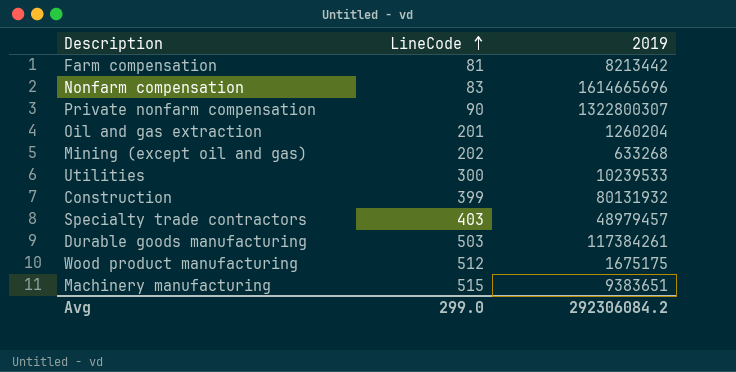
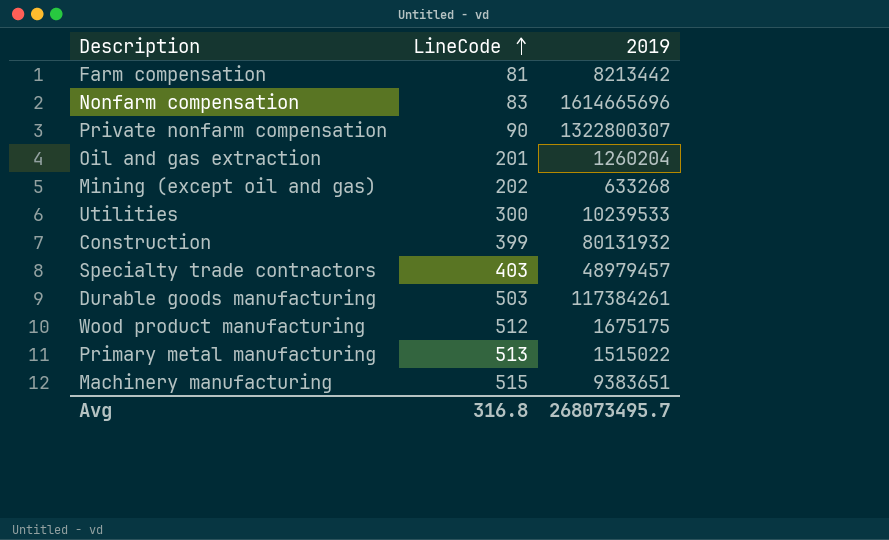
row Primary metal manufacturing: none -> 513 | 1515022
Avg | LineCode: 299.0 -> 316.8
Avg | 2019: 292306084.2 -> 268073495.7

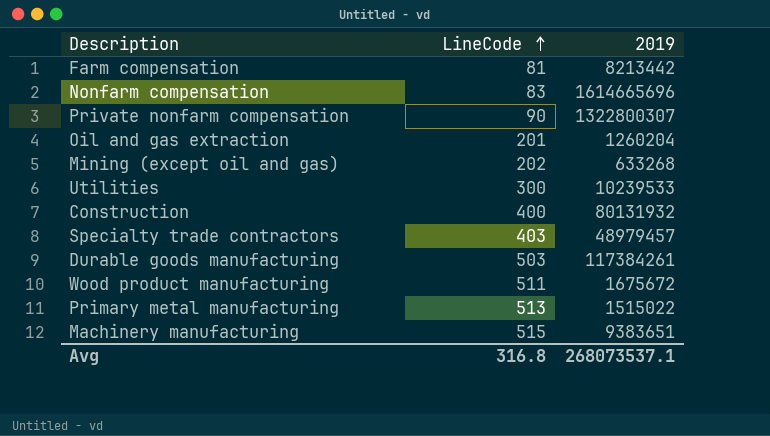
Construction | LineCode: 399 -> 400
Wood product manufacturing | LineCode: 512 -> 511
Wood product manufacturing | 2019: 1675175 -> 1675672
Avg | 2019: 268073495.7 -> 268073537.1

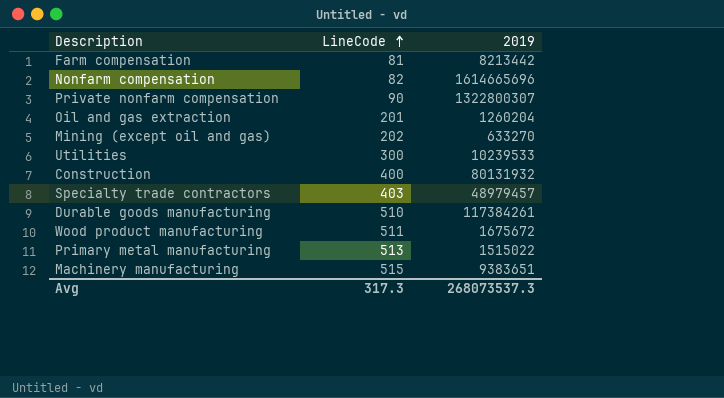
Nonfarm compensation | LineCode: 83 -> 82
Mining (except oil and gas) | 2019: 633268 -> 633270
Durable goods manufacturing | LineCode: 503 -> 510
Avg | LineCode: 316.8 -> 317.3
Avg | 2019: 268073537.1 -> 268073537.3

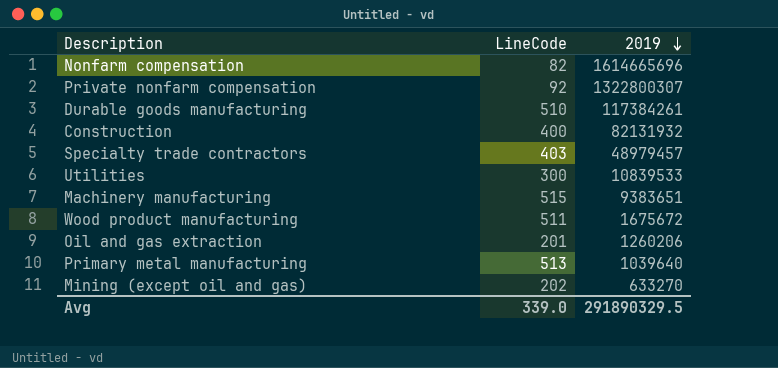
row order: LineCode ascending -> 2019 descending
row Farm compensation: 81 | 8213442 -> none
Private nonfarm compensation | LineCode: 90 -> 92
Construction | 2019: 80131932 -> 82131932
Utilities | 2019: 10239533 -> 10839533
Oil and gas extraction | 2019: 1260204 -> 1260206
Primary metal manufacturing | 2019: 1515022 -> 1039640
Avg | LineCode: 317.3 -> 339.0
Avg | 2019: 268073537.3 -> 291890329.5

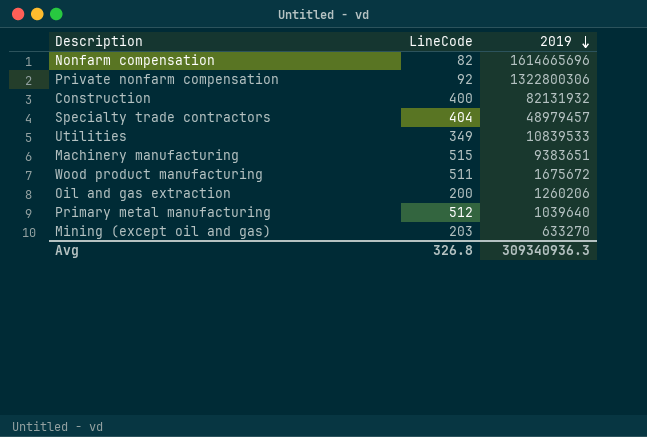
row Durable goods manufacturing: 510 | 117384261 -> none
Private nonfarm compensation | 2019: 1322800307 -> 1322800306
Specialty trade contractors | LineCode: 403 -> 404
Utilities | LineCode: 300 -> 349
Oil and gas extraction | LineCode: 201 -> 200
Primary metal manufacturing | LineCode: 513 -> 512
Mining (except oil and gas) | LineCode: 202 -> 203
Avg | LineCode: 339.0 -> 326.8
Avg | 2019: 291890329.5 -> 309340936.3

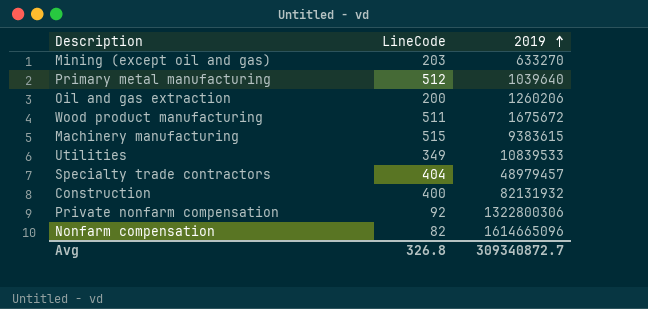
row order: 2019 descending -> 2019 ascending
Machinery manufacturing | 2019: 9383651 -> 9383615
Nonfarm compensation | 2019: 1614665696 -> 1614665096
Avg | 2019: 309340936.3 -> 309340872.7

